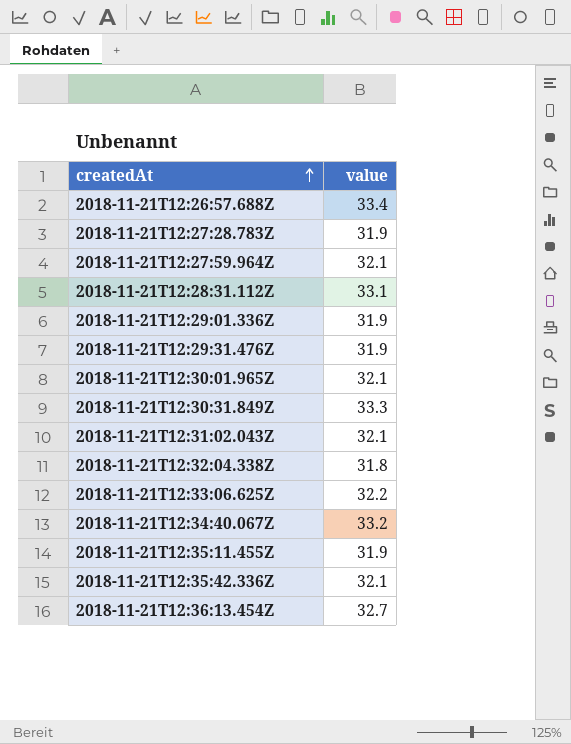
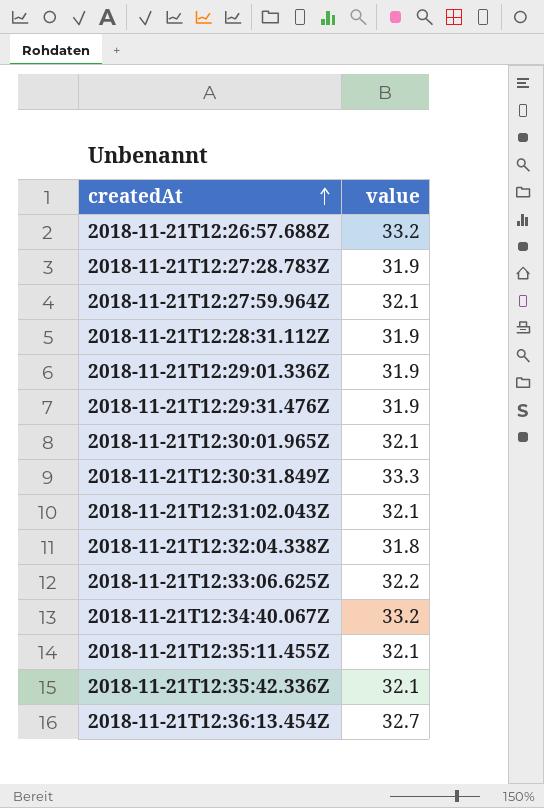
2018-11-21T12:26:57.688Z | value: 33.4 -> 33.2
2018-11-21T12:28:31.112Z | value: 33.1 -> 31.9
2018-11-21T12:35:11.455Z | value: 31.9 -> 32.1

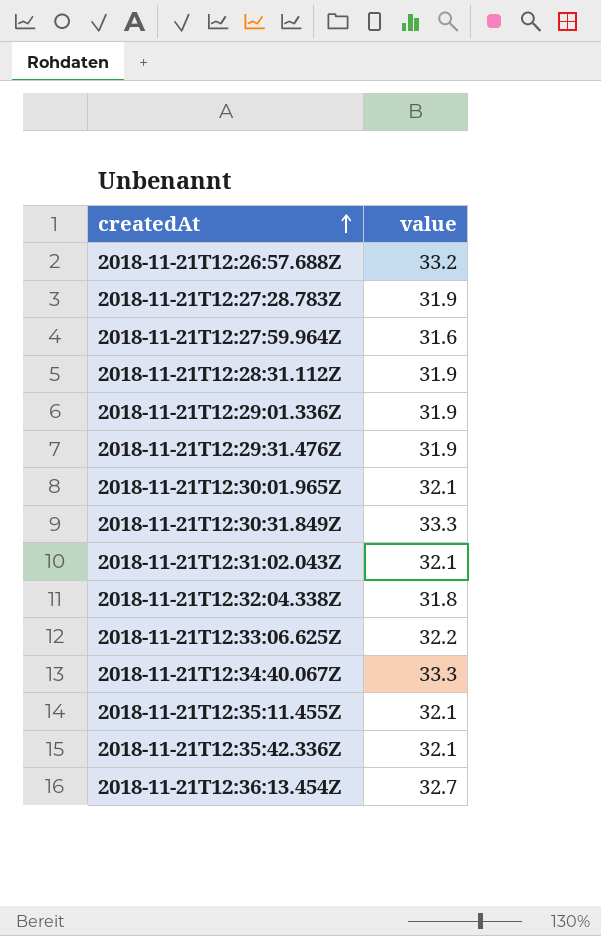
2018-11-21T12:27:59.964Z | value: 32.1 -> 31.6
2018-11-21T12:34:40.067Z | value: 33.2 -> 33.3

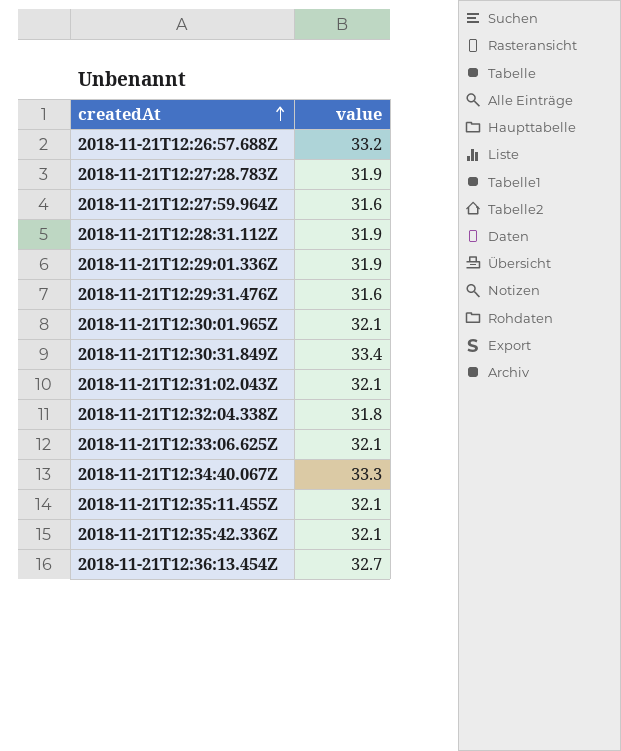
2018-11-21T12:29:31.476Z | value: 31.9 -> 31.6
2018-11-21T12:30:31.849Z | value: 33.3 -> 33.4
2018-11-21T12:33:06.625Z | value: 32.2 -> 32.1

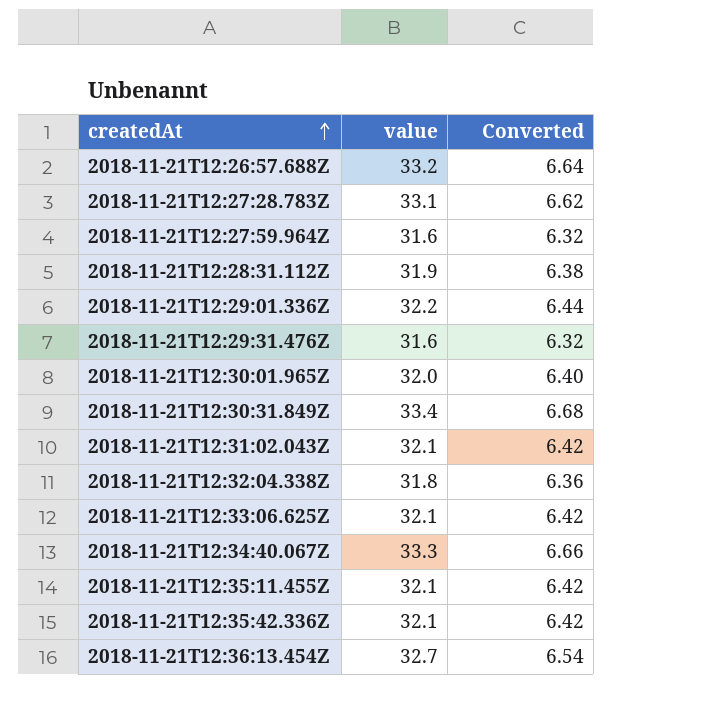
column Converted | formula: none -> [value] * 0.2
2018-11-21T12:27:28.783Z | value: 31.9 -> 33.1
2018-11-21T12:29:01.336Z | value: 31.9 -> 32.2
2018-11-21T12:30:01.965Z | value: 32.1 -> 32.0

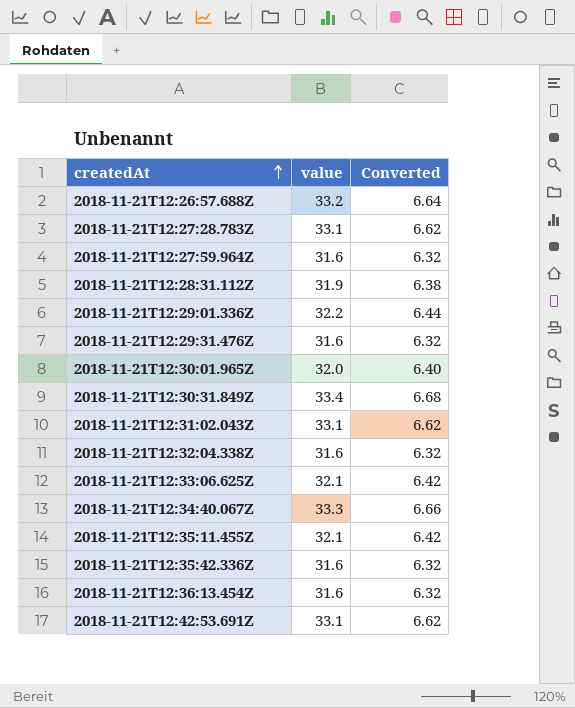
2018-11-21T12:31:02.043Z | value: 32.1 -> 33.1
2018-11-21T12:31:02.043Z | Converted: 6.42 -> 6.62
2018-11-21T12:32:04.338Z | value: 31.8 -> 31.6
2018-11-21T12:32:04.338Z | Converted: 6.36 -> 6.32
2018-11-21T12:35:42.336Z | value: 32.1 -> 31.6
2018-11-21T12:35:42.336Z | Converted: 6.42 -> 6.32
2018-11-21T12:36:13.454Z | value: 32.7 -> 31.6
2018-11-21T12:36:13.454Z | Converted: 6.54 -> 6.32
row 2018-11-21T12:42:53.691Z: none -> 33.1 | 6.62

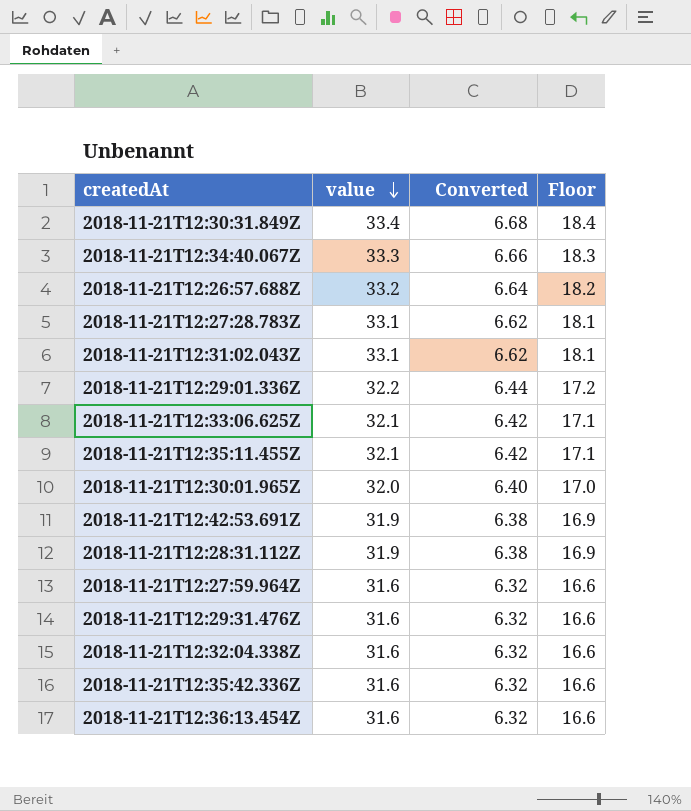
row order: createdAt ascending -> value descending
column Floor | formula: none -> [value] - 15
2018-11-21T12:42:53.691Z | value: 33.1 -> 31.9
2018-11-21T12:42:53.691Z | Converted: 6.62 -> 6.38

